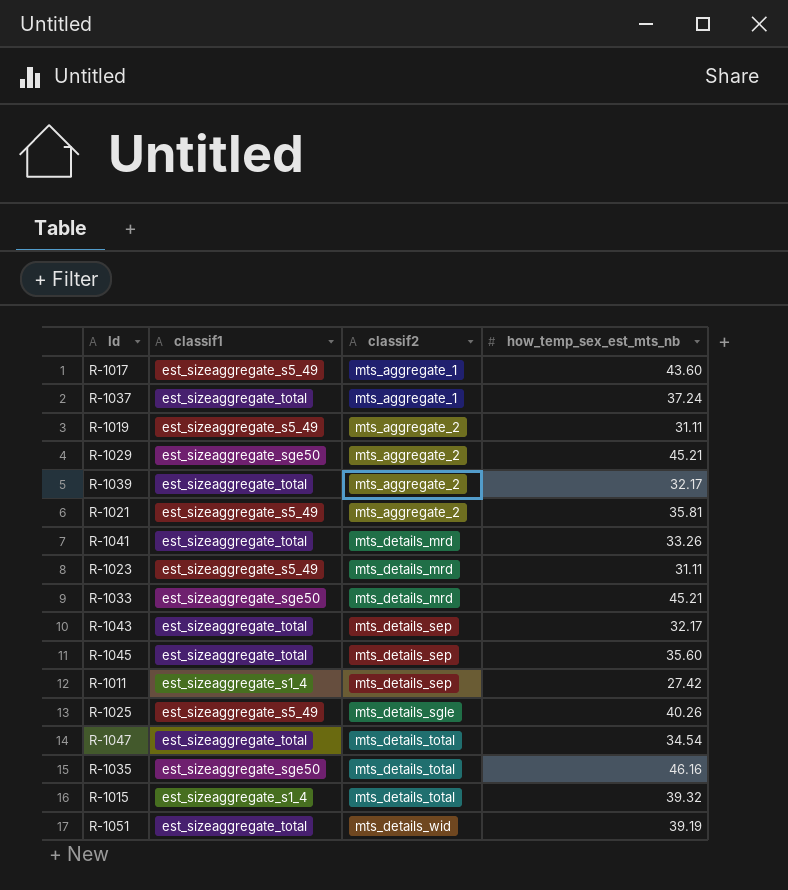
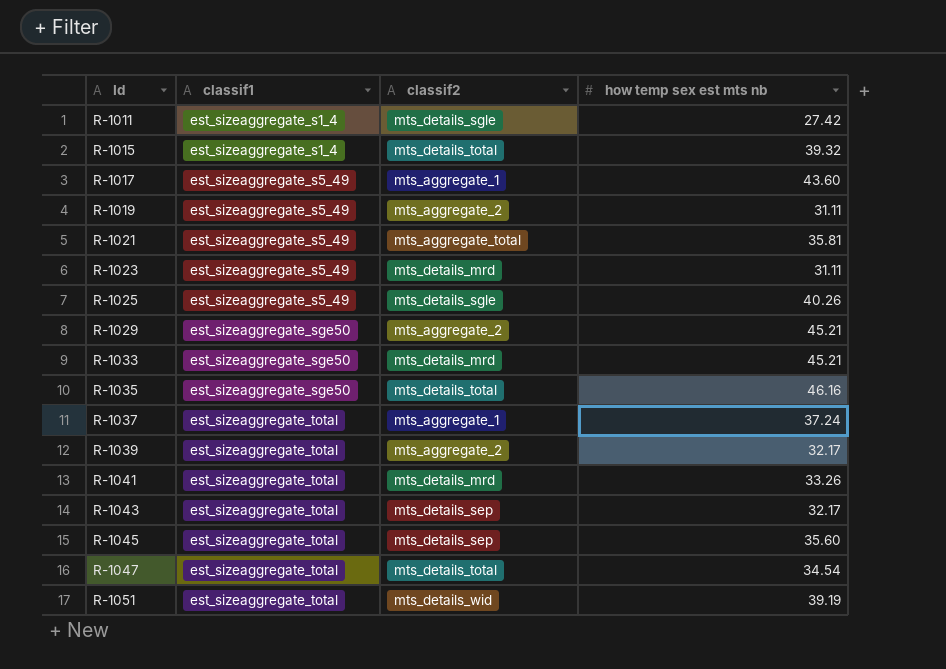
row order: classif2 ascending -> Id ascending
column name: how_temp_sex_est_mts_nb -> how temp sex est mts nb
R-1011 | classif2: mts_details_sep -> mts_details_sgle
R-1021 | classif2: mts_aggregate_2 -> mts_aggregate_total

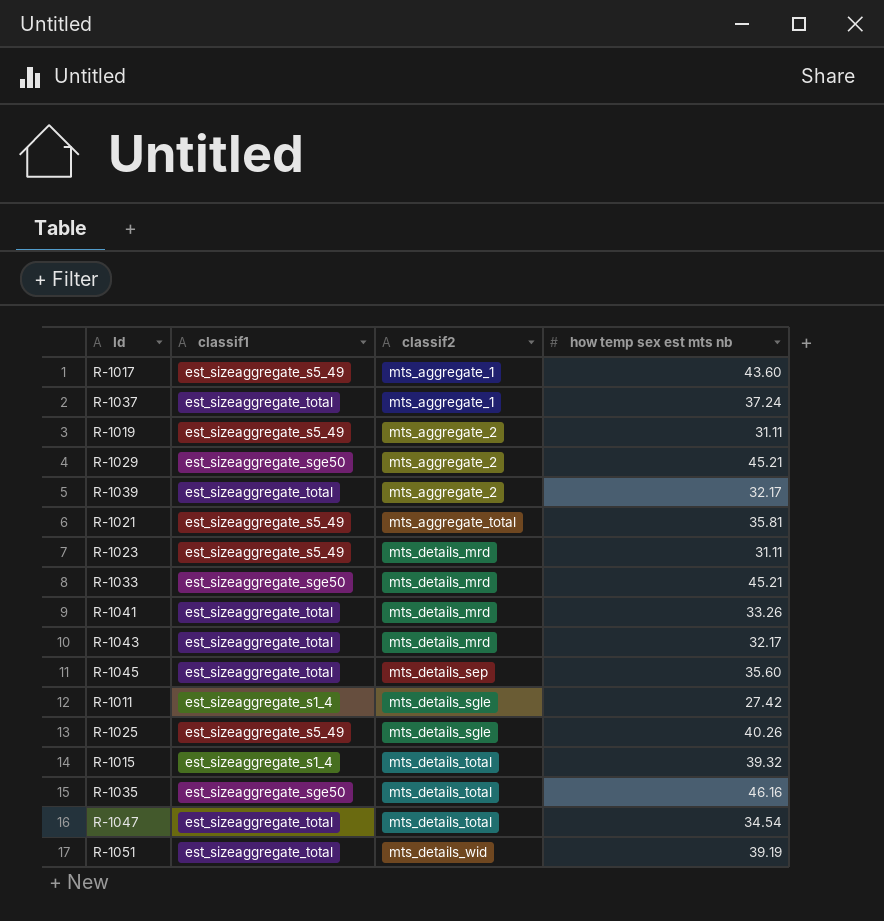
row order: Id ascending -> classif2 ascending
R-1043 | classif2: mts_details_sep -> mts_details_mrd

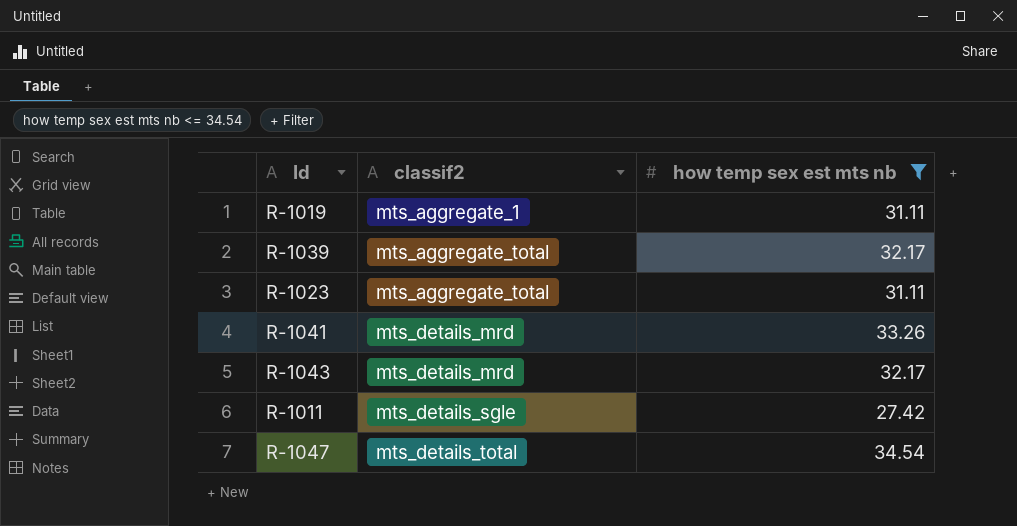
filter: none -> how temp sex est mts nb <= 34.54
column classif1 | position: 2 -> none
R-1019 | classif2: mts_aggregate_2 -> mts_aggregate_1
R-1039 | classif2: mts_aggregate_2 -> mts_aggregate_total
R-1023 | classif2: mts_details_mrd -> mts_aggregate_total

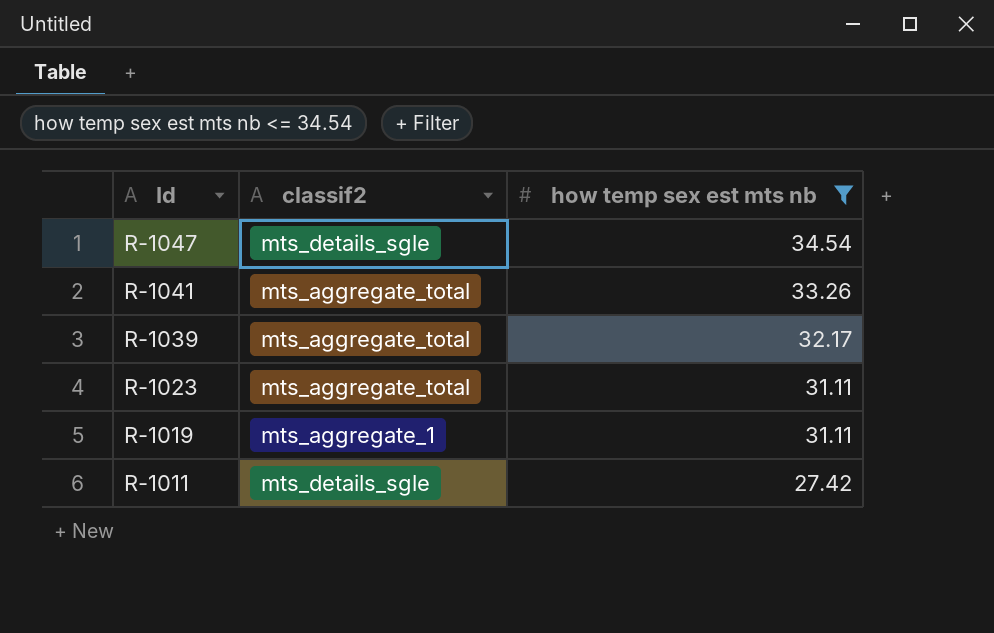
row order: classif2 ascending -> Id descending
row R-1043: mts_details_mrd | 32.17 -> none
R-1047 | classif2: mts_details_total -> mts_details_sgle
R-1041 | classif2: mts_details_mrd -> mts_aggregate_total

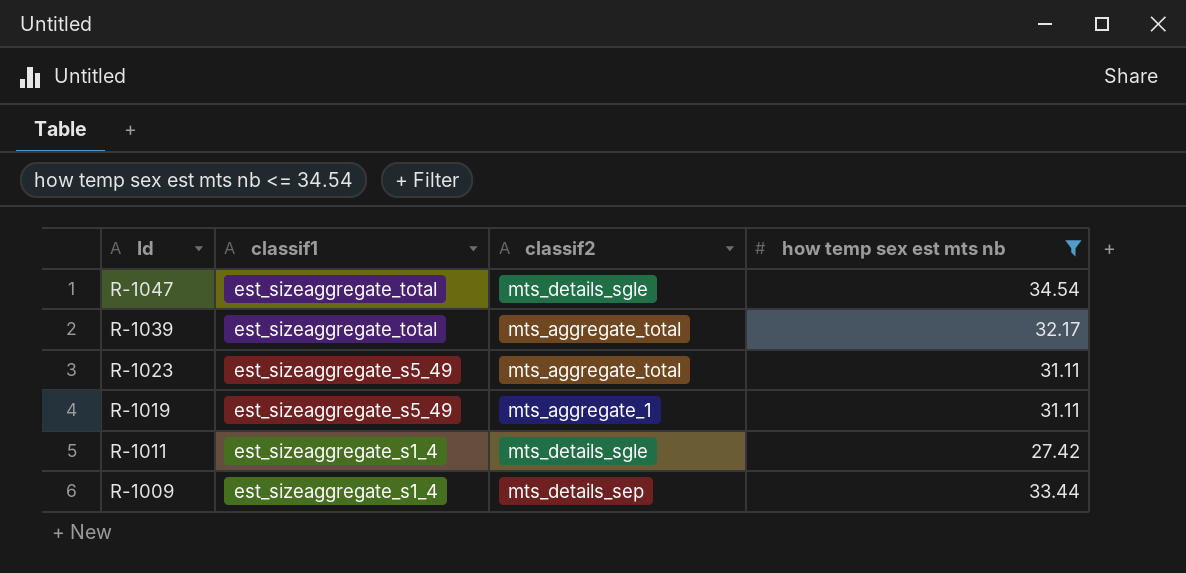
column classif1 | position: none -> 2
row R-1041: mts_aggregate_total | 33.26 -> none
row R-1009: none -> est_sizeaggregate_s1_4 | mts_details_sep | 33.44

